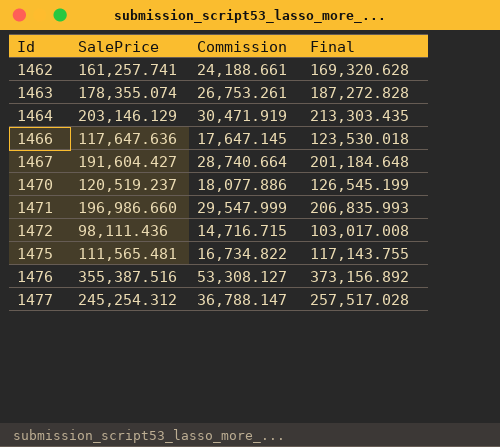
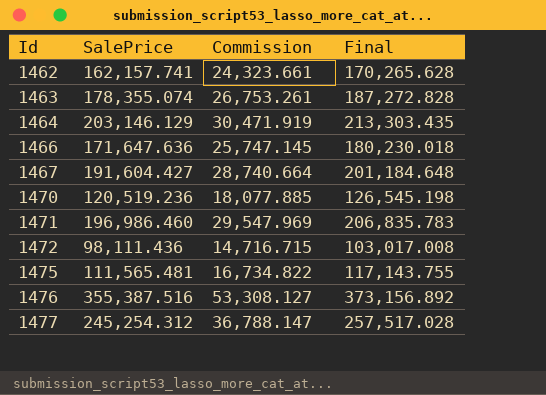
1462 | SalePrice: 161,257.741 -> 162,157.741
1462 | Commission: 24,188.661 -> 24,323.661
1462 | Final: 169,320.628 -> 170,265.628
1466 | SalePrice: 117,647.636 -> 171,647.636
1466 | Commission: 17,647.145 -> 25,747.145
1466 | Final: 123,530.018 -> 180,230.018
1470 | SalePrice: 120,519.237 -> 120,519.236
1470 | Commission: 18,077.886 -> 18,077.885
1470 | Final: 126,545.199 -> 126,545.198
1471 | SalePrice: 196,986.660 -> 196,986.460
1471 | Commission: 29,547.999 -> 29,547.969
1471 | Final: 206,835.993 -> 206,835.783

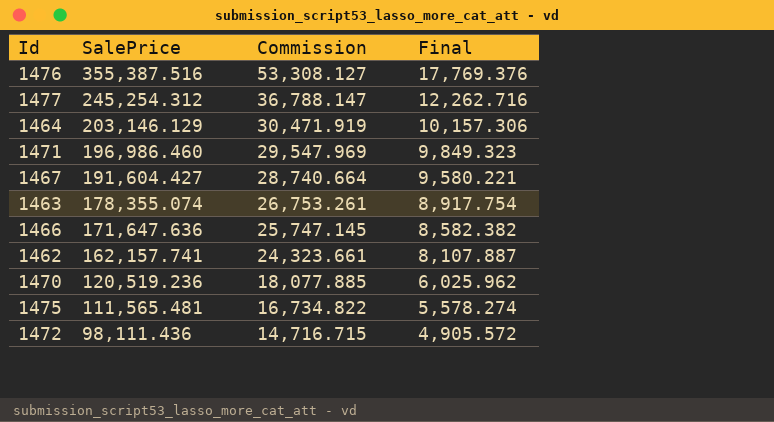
row order: Id ascending -> SalePrice descending
column Final | formula: [SalePrice] * 1.05 -> [SalePrice] * 0.05

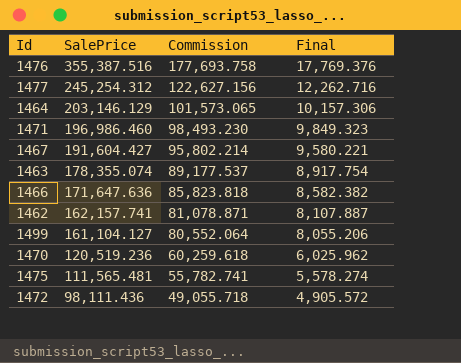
column Commission | formula: [SalePrice] * 0.15 -> [SalePrice] * 0.5
row 1499: none -> 161,104.127 | 80,552.064 | 8,055.206

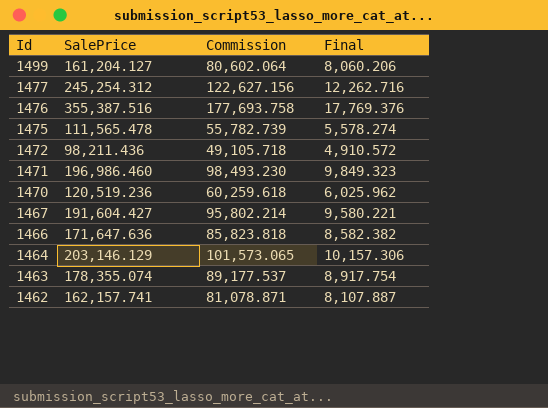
row order: SalePrice descending -> Id descending
1499 | SalePrice: 161,104.127 -> 161,204.127
1499 | Commission: 80,552.064 -> 80,602.064
1499 | Final: 8,055.206 -> 8,060.206
1475 | SalePrice: 111,565.481 -> 111,565.478
1475 | Commission: 55,782.741 -> 55,782.739
1472 | SalePrice: 98,111.436 -> 98,211.436
1472 | Commission: 49,055.718 -> 49,105.718
1472 | Final: 4,905.572 -> 4,910.572

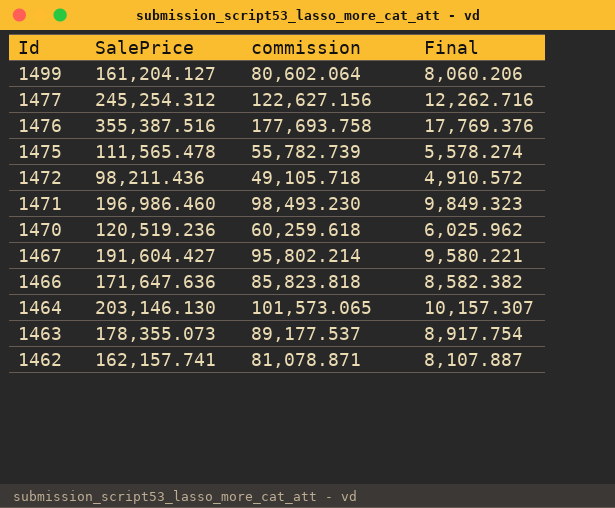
column name: Commission -> commission
1464 | SalePrice: 203,146.129 -> 203,146.130
1464 | Final: 10,157.306 -> 10,157.307
1463 | SalePrice: 178,355.074 -> 178,355.073

